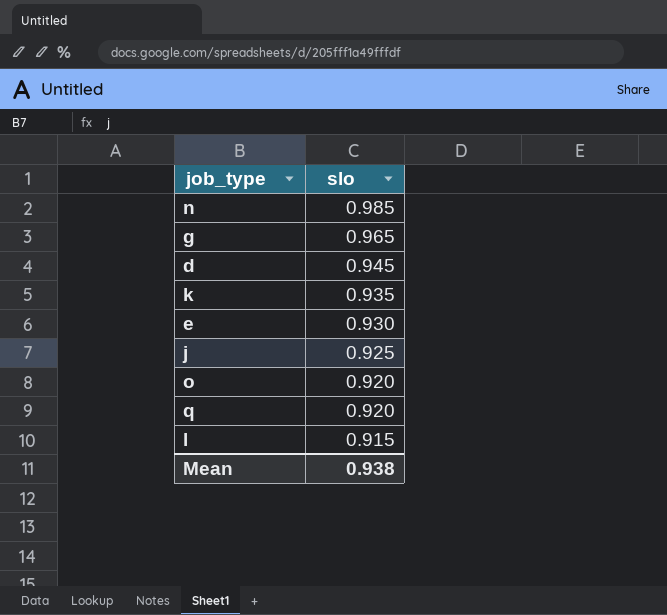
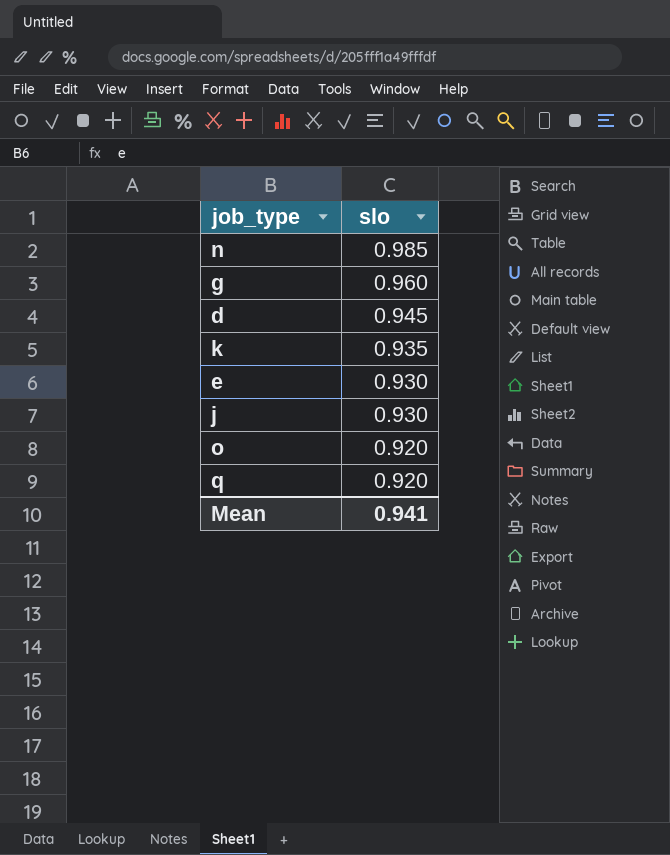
row l: 0.915 -> none
g | slo: 0.965 -> 0.960
j | slo: 0.925 -> 0.930
Mean | slo: 0.938 -> 0.941

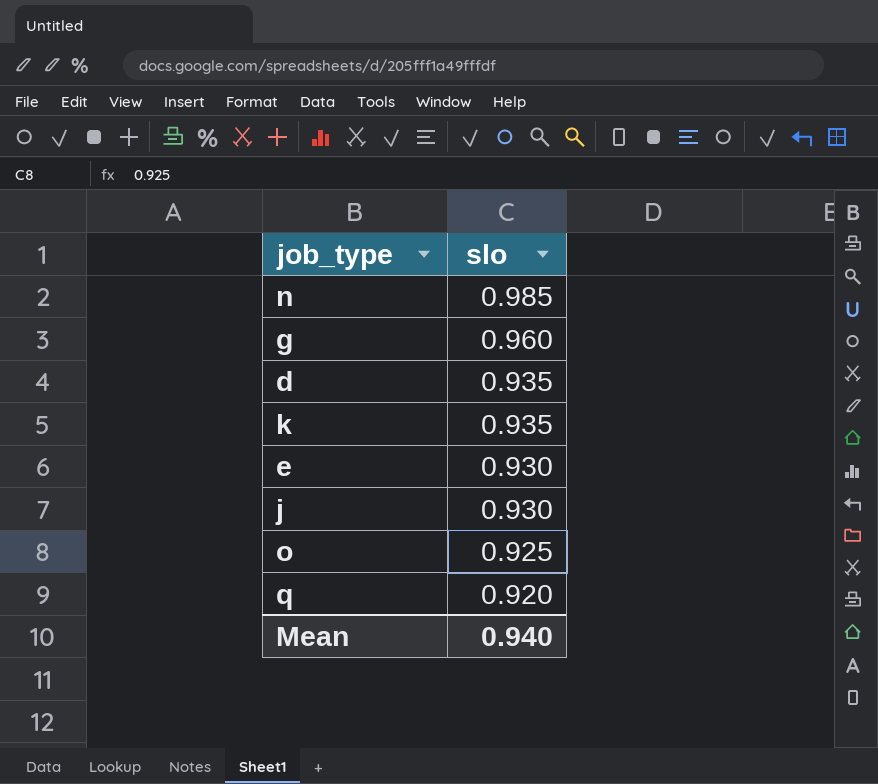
d | slo: 0.945 -> 0.935
o | slo: 0.920 -> 0.925
Mean | slo: 0.941 -> 0.940

